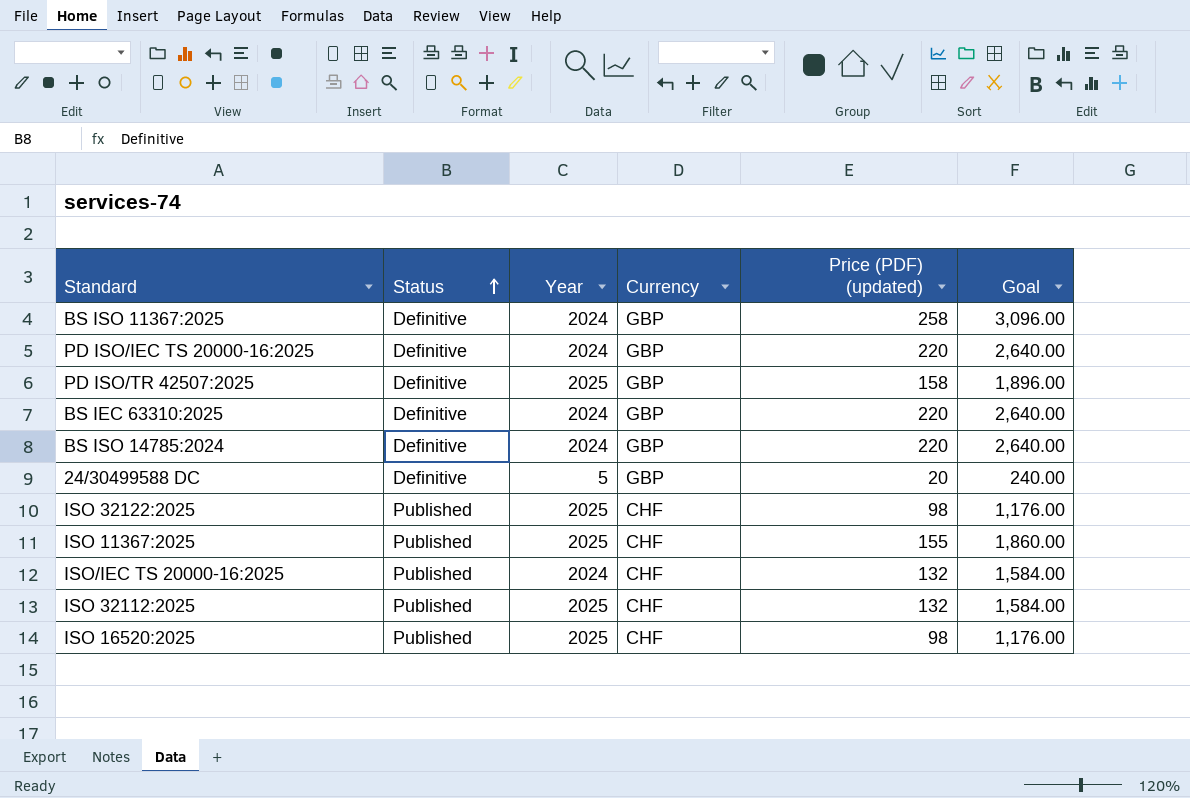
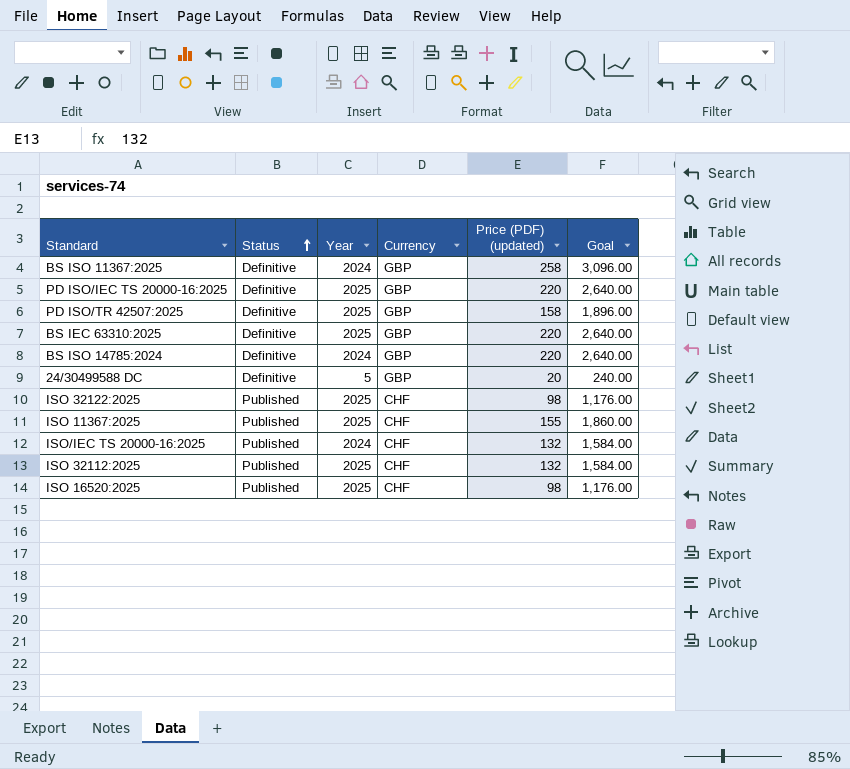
PD ISO/IEC TS 20000-16:2025 | Year: 2024 -> 2025
BS IEC 63310:2025 | Year: 2024 -> 2025

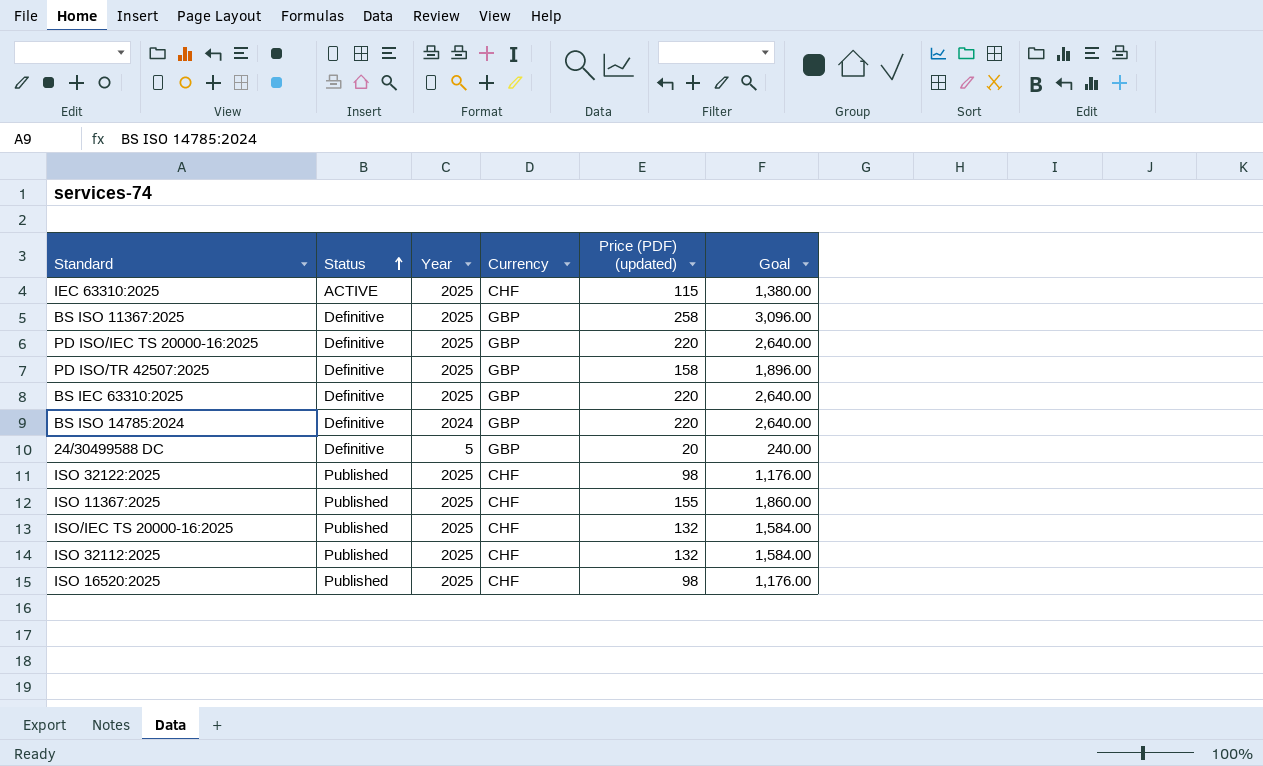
row IEC 63310:2025: none -> ACTIVE | 2025 | CHF | 115 | 1,380.00
BS ISO 11367:2025 | Year: 2024 -> 2025
ISO/IEC TS 20000-16:2025 | Year: 2024 -> 2025

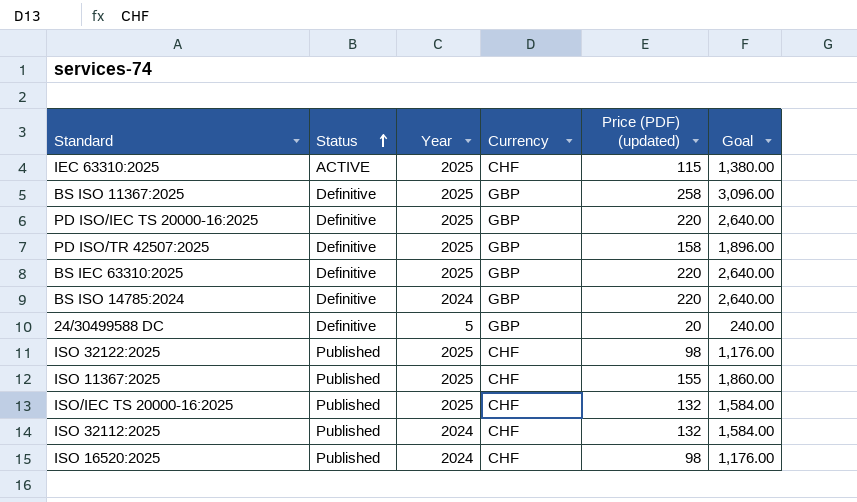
ISO 32112:2025 | Year: 2025 -> 2024
ISO 16520:2025 | Year: 2025 -> 2024

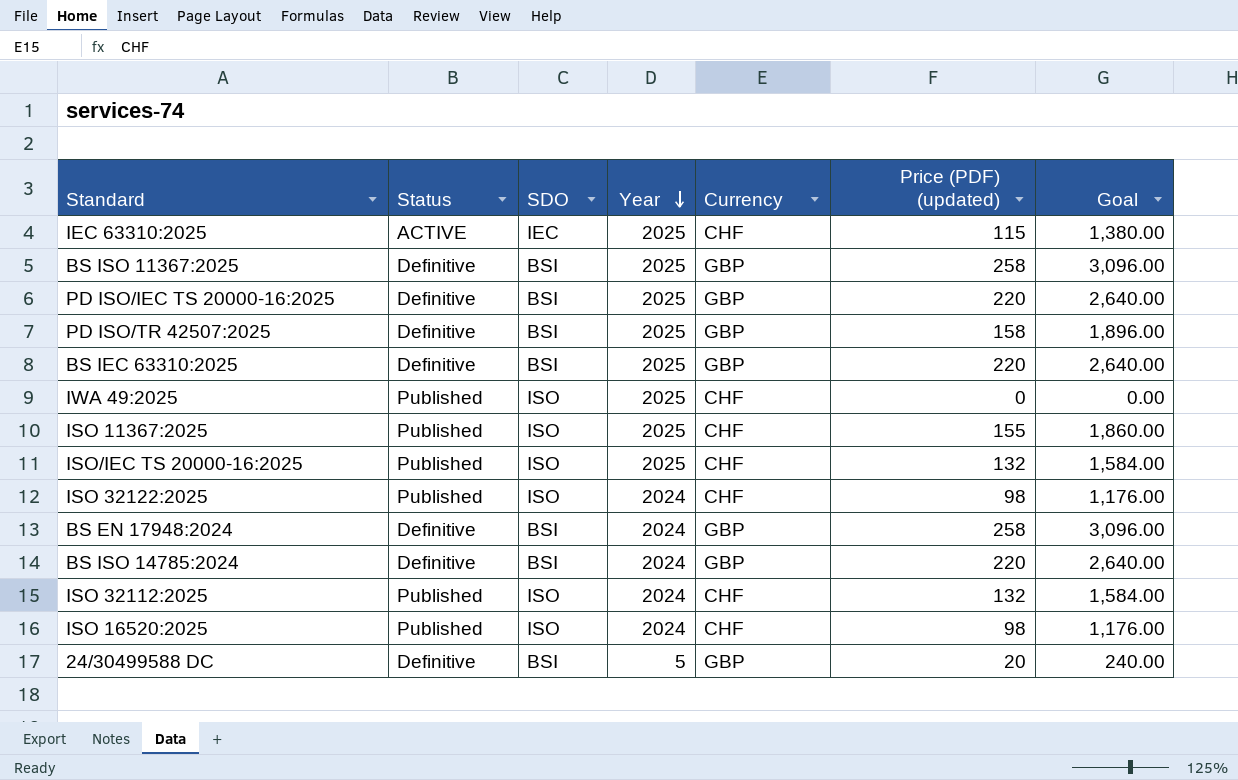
row order: Status ascending -> Year descending
column SDO | position: none -> 3
row IWA 49:2025: none -> Published | ISO | 2025 | CHF | 0 | 0.00
ISO 32122:2025 | Year: 2025 -> 2024
row BS EN 17948:2024: none -> Definitive | BSI | 2024 | GBP | 258 | 3,096.00

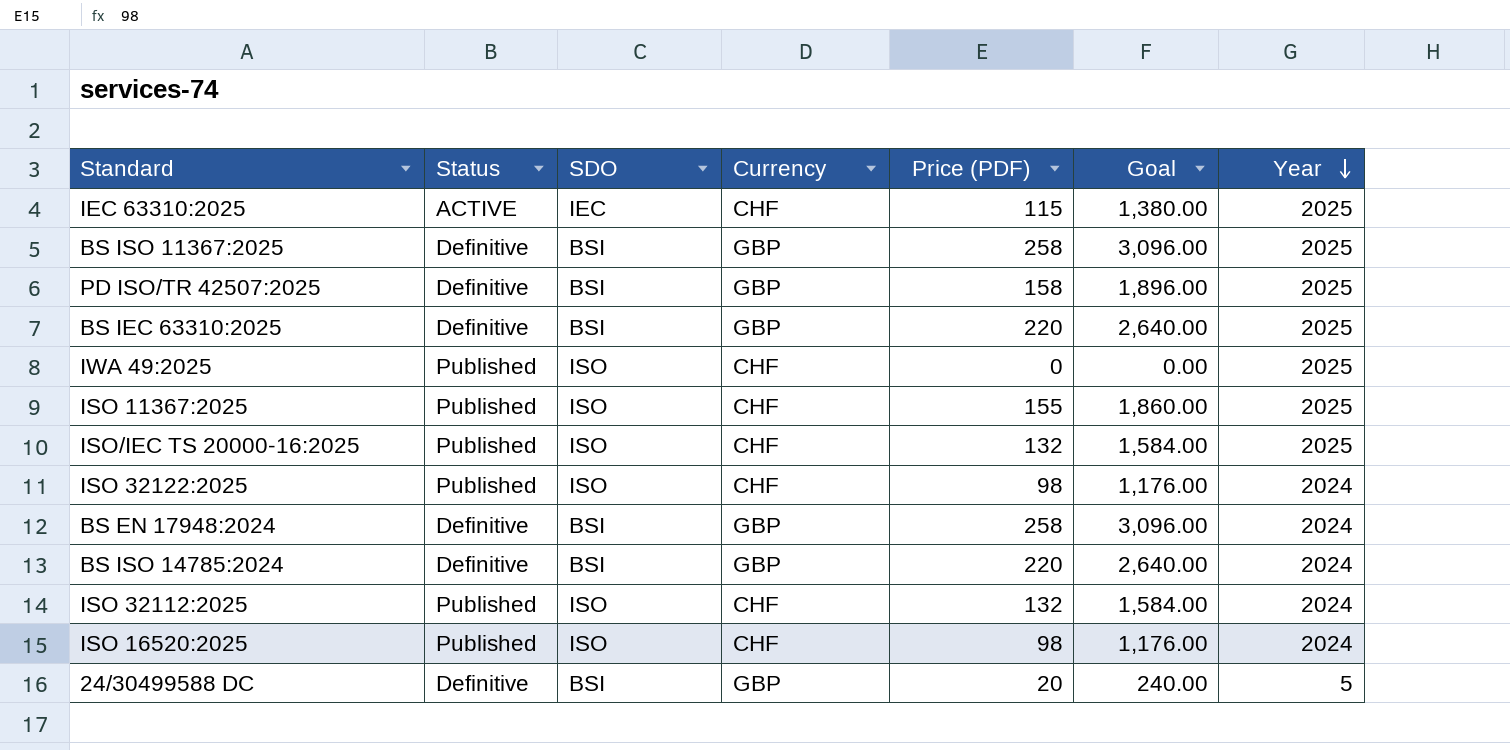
column name: Price (PDF) (updated) -> Price (PDF)
column Year | position: 4 -> 7
row PD ISO/IEC TS 20000-16:2025: Definitive | BSI | 2025 | GBP | 220 | 2,640.00 -> none

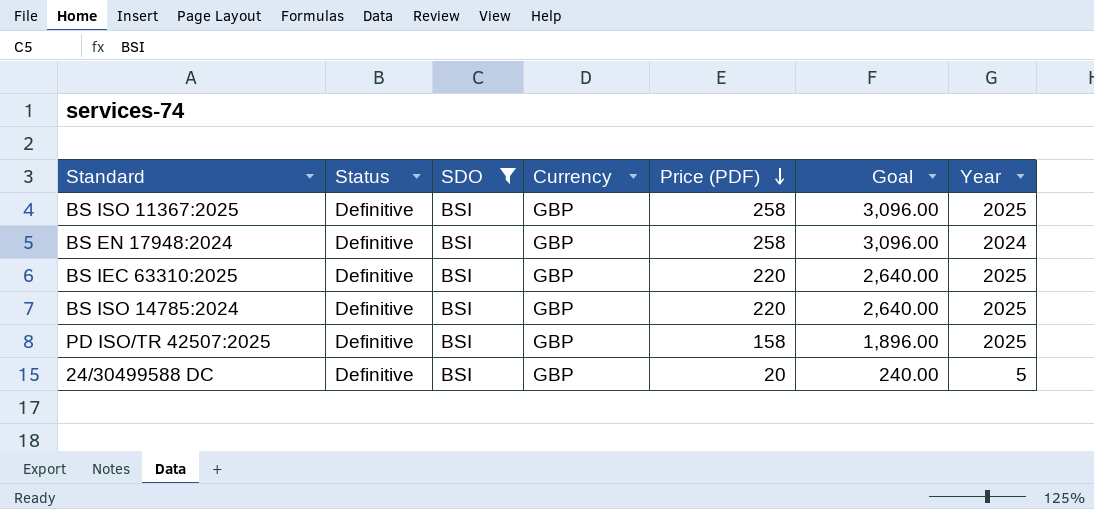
filter: none -> SDO = BSI
row order: Year descending -> Price (PDF) descending
BS ISO 14785:2024 | Year: 2024 -> 2025

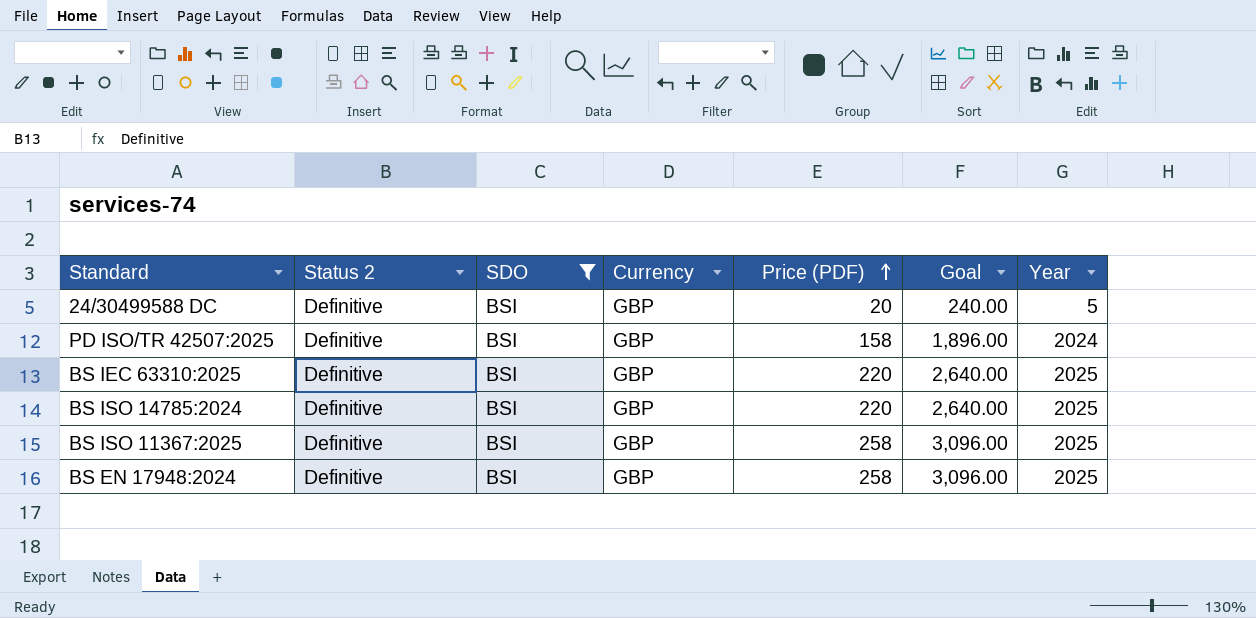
row order: Price (PDF) descending -> Price (PDF) ascending
column name: Status -> Status 2
PD ISO/TR 42507:2025 | Year: 2025 -> 2024
BS EN 17948:2024 | Year: 2024 -> 2025

